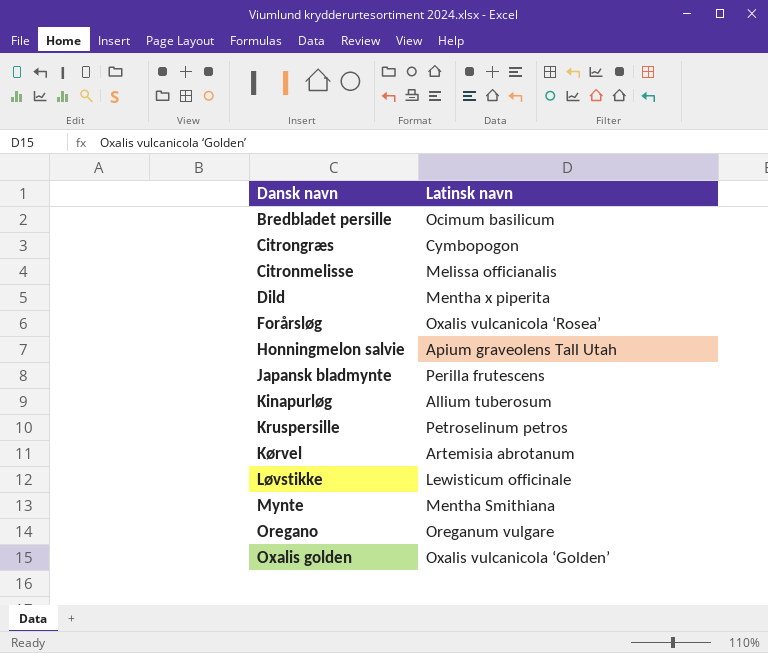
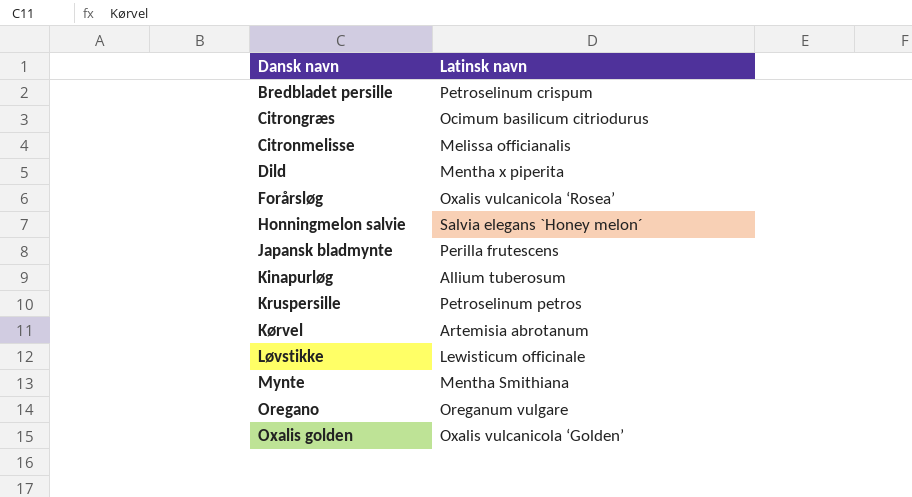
Bredbladet persille | Latinsk navn: Ocimum basilicum -> Petroselinum crispum
Citrongræs | Latinsk navn: Cymbopogon -> Ocimum basilicum citriodurus
Honningmelon salvie | Latinsk navn: Apium graveolens Tall Utah -> Salvia elegans `Honey melon´

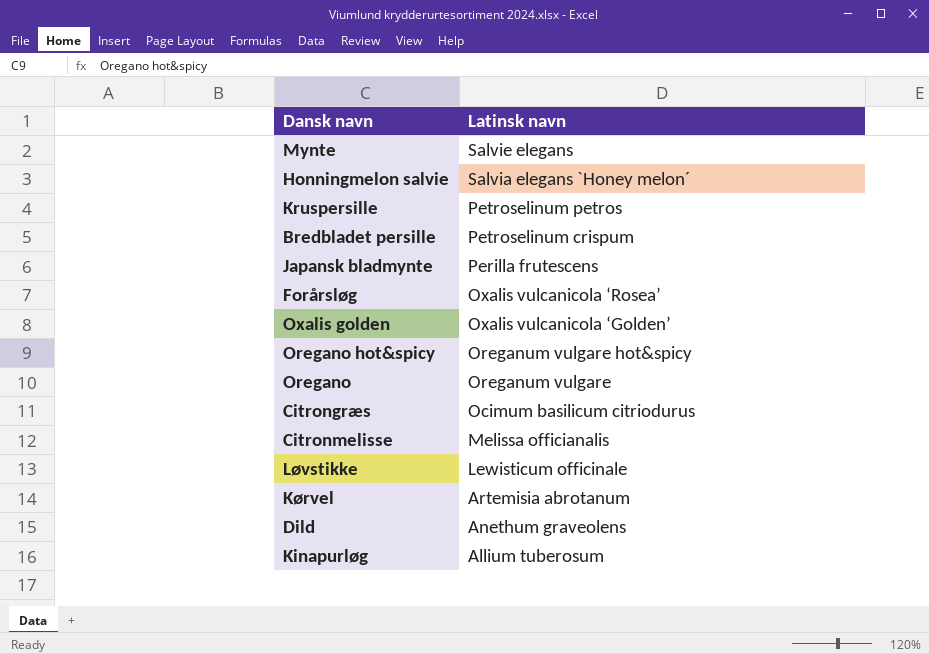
row order: Dansk navn ascending -> Latinsk navn descending
Mynte | Latinsk navn: Mentha Smithiana -> Salvie elegans
row Oregano hot&spicy: none -> Oreganum vulgare hot&spicy
Dild | Latinsk navn: Mentha x piperita -> Anethum graveolens

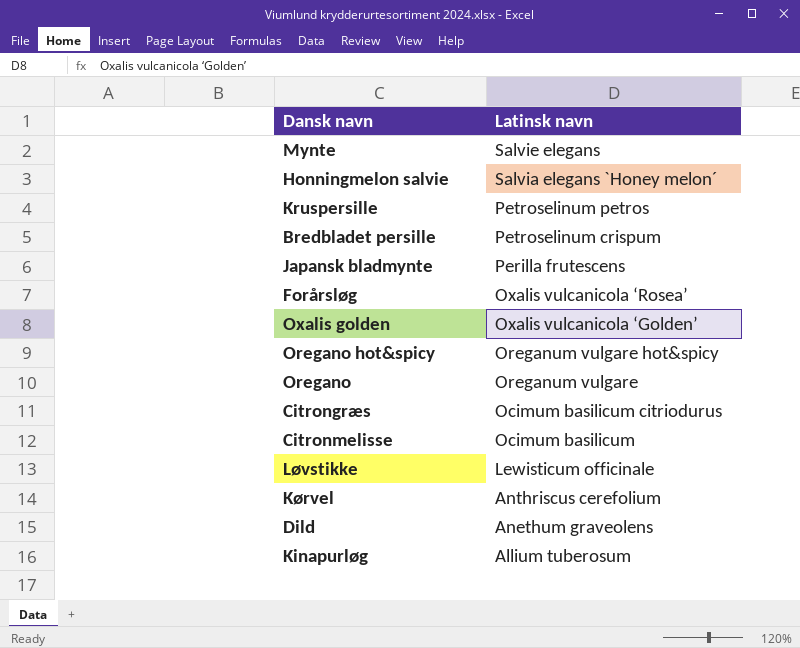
Citronmelisse | Latinsk navn: Melissa officianalis -> Ocimum basilicum
Kørvel | Latinsk navn: Artemisia abrotanum -> Anthriscus cerefolium

